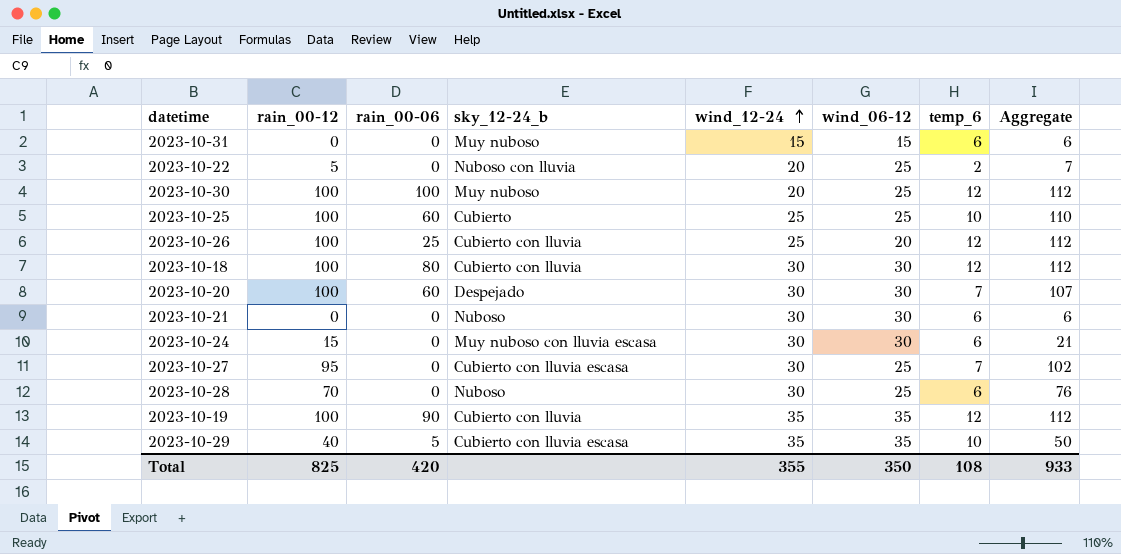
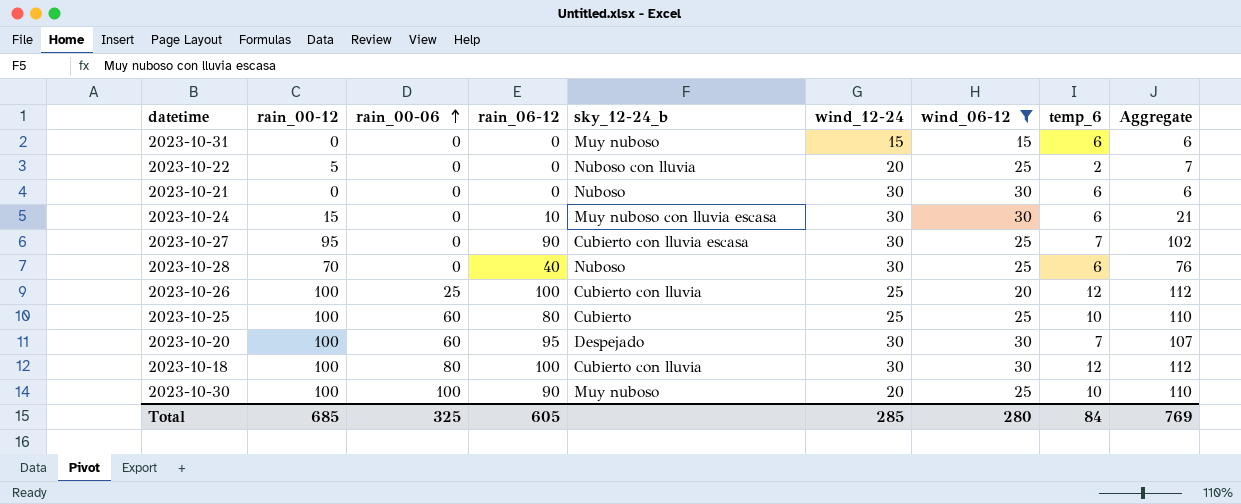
filter: none -> wind_06-12 != 35
row order: wind_12-24 ascending -> rain_00-06 ascending
column rain_06-12 | position: none -> 4
2023-10-30 | temp_6: 12 -> 10
2023-10-30 | Aggregate: 112 -> 110
Total | rain_00-12: 825 -> 685
Total | rain_00-06: 420 -> 325
Total | wind_12-24: 355 -> 285
Total | wind_06-12: 350 -> 280
Total | temp_6: 108 -> 84
Total | Aggregate: 933 -> 769

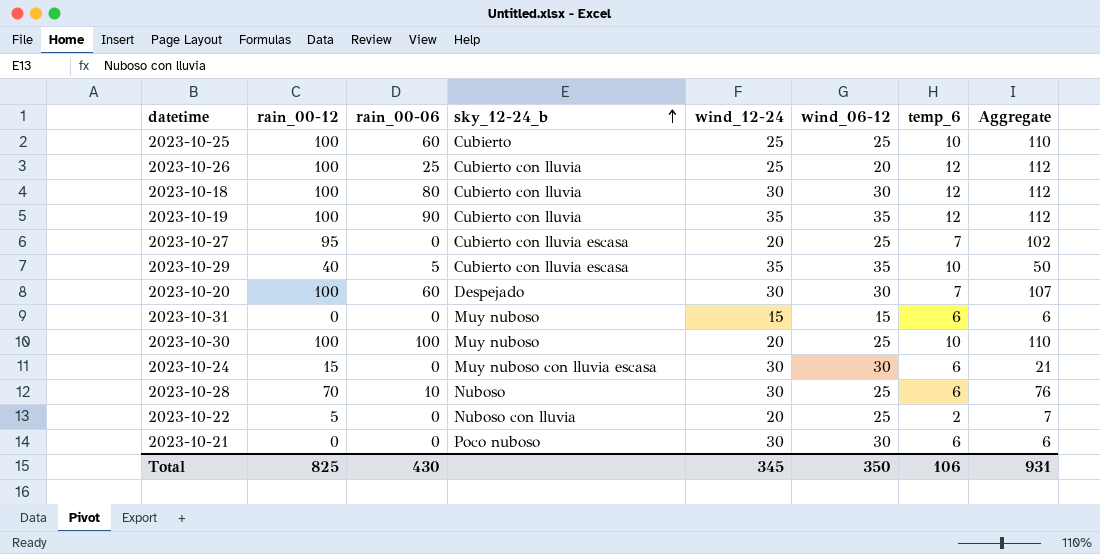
filter: wind_06-12 != 35 -> none
row order: rain_00-06 ascending -> sky_12-24_b ascending
column rain_06-12 | position: 4 -> none
2023-10-27 | wind_12-24: 30 -> 20
2023-10-28 | rain_00-06: 0 -> 10
2023-10-21 | sky_12-24_b: Nuboso -> Poco nuboso
Total | rain_00-12: 685 -> 825
Total | rain_00-06: 325 -> 430
Total | wind_12-24: 285 -> 345
Total | wind_06-12: 280 -> 350
Total | temp_6: 84 -> 106
Total | Aggregate: 769 -> 931

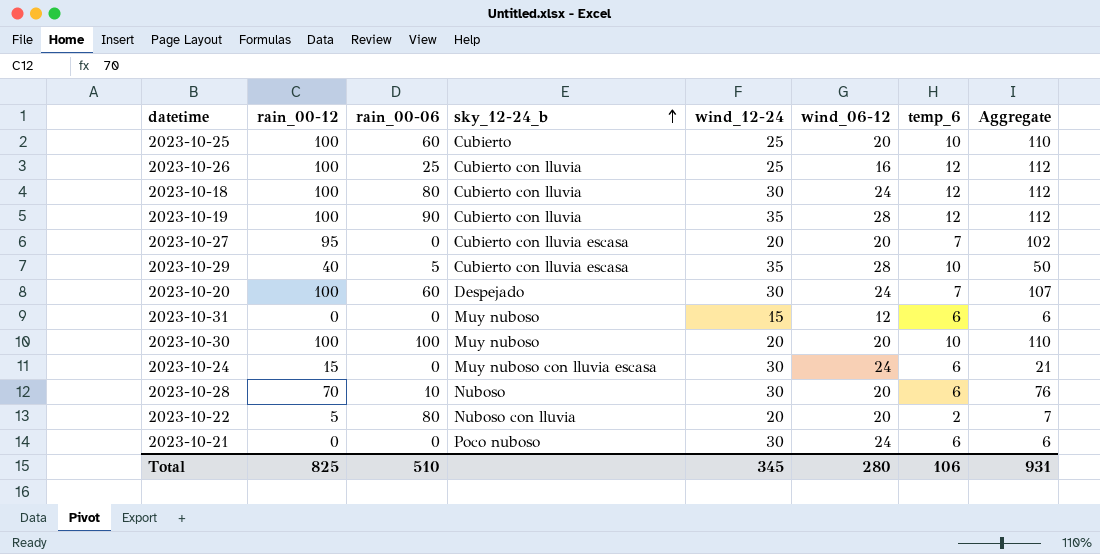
2023-10-25 | wind_06-12: 25 -> 20
2023-10-26 | wind_06-12: 20 -> 16
2023-10-18 | wind_06-12: 30 -> 24
2023-10-19 | wind_06-12: 35 -> 28
2023-10-27 | wind_06-12: 25 -> 20
2023-10-29 | wind_06-12: 35 -> 28
2023-10-20 | wind_06-12: 30 -> 24
2023-10-31 | wind_06-12: 15 -> 12
2023-10-30 | wind_06-12: 25 -> 20
2023-10-24 | wind_06-12: 30 -> 24
2023-10-28 | wind_06-12: 25 -> 20
2023-10-22 | rain_00-06: 0 -> 80
2023-10-22 | wind_06-12: 25 -> 20
2023-10-21 | wind_06-12: 30 -> 24
Total | rain_00-06: 430 -> 510
Total | wind_06-12: 350 -> 280

